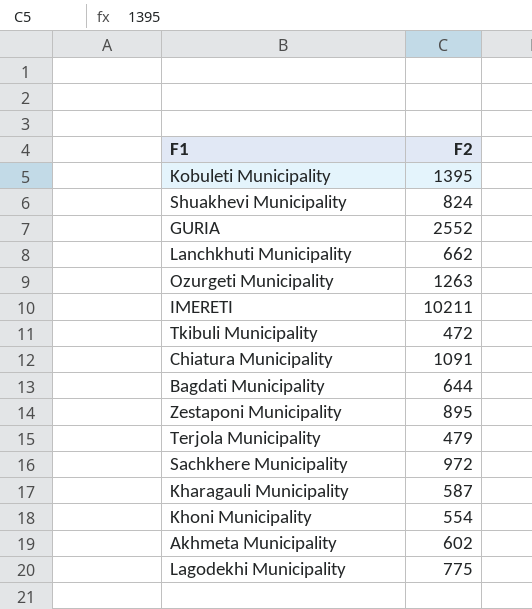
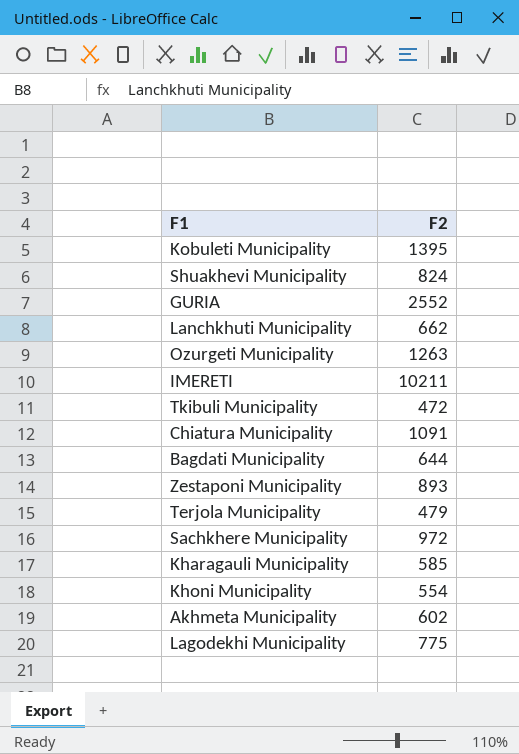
Zestaponi Municipality | F2: 895 -> 893
Kharagauli Municipality | F2: 587 -> 585

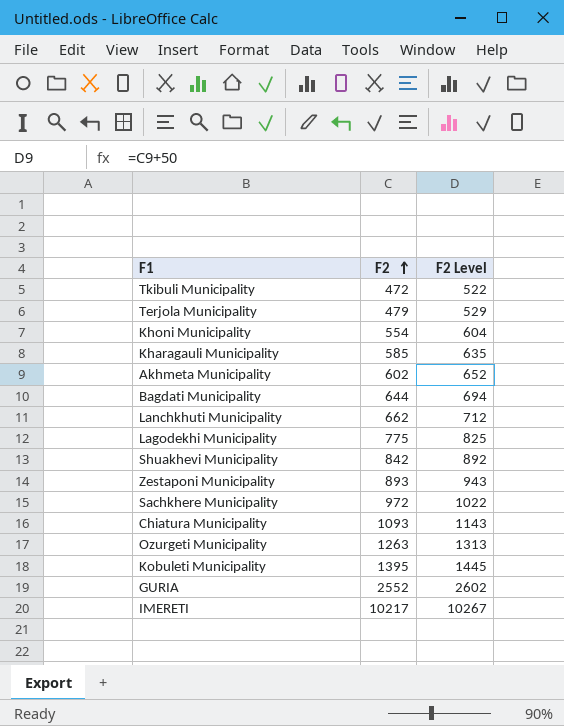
row order: none -> F2 ascending
column F2 Level | formula: none -> [F2] + 50
Shuakhevi Municipality | F2: 824 -> 842
Chiatura Municipality | F2: 1091 -> 1093
IMERETI | F2: 10211 -> 10217

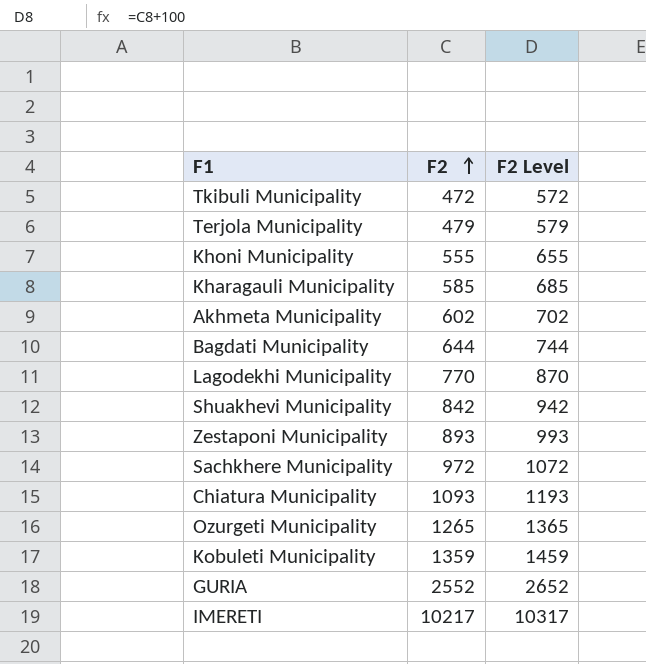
column F2 Level | formula: [F2] + 50 -> [F2] + 100
row Lanchkhuti Municipality: 662 | 712 -> none
Khoni Municipality | F2: 554 -> 555
Lagodekhi Municipality | F2: 775 -> 770
Ozurgeti Municipality | F2: 1263 -> 1265
Kobuleti Municipality | F2: 1395 -> 1359

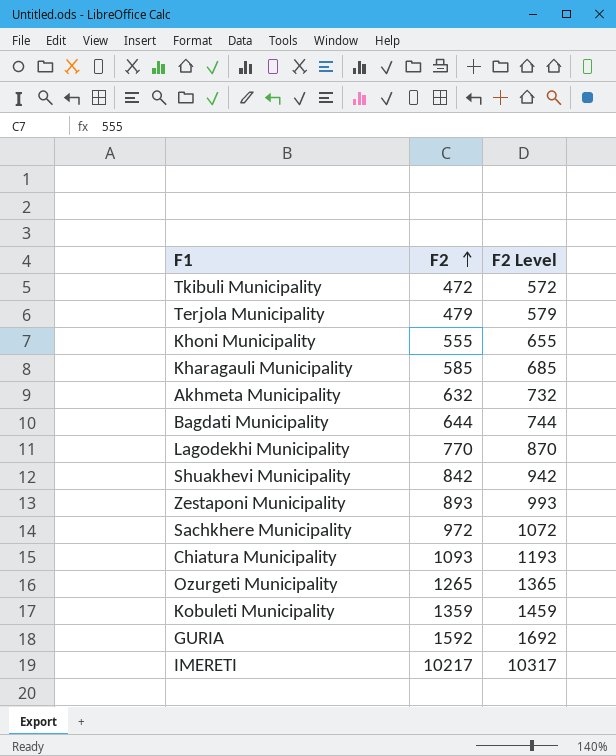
Akhmeta Municipality | F2: 602 -> 632
Akhmeta Municipality | F2 Level: 702 -> 732
GURIA | F2: 2552 -> 1592
GURIA | F2 Level: 2652 -> 1692

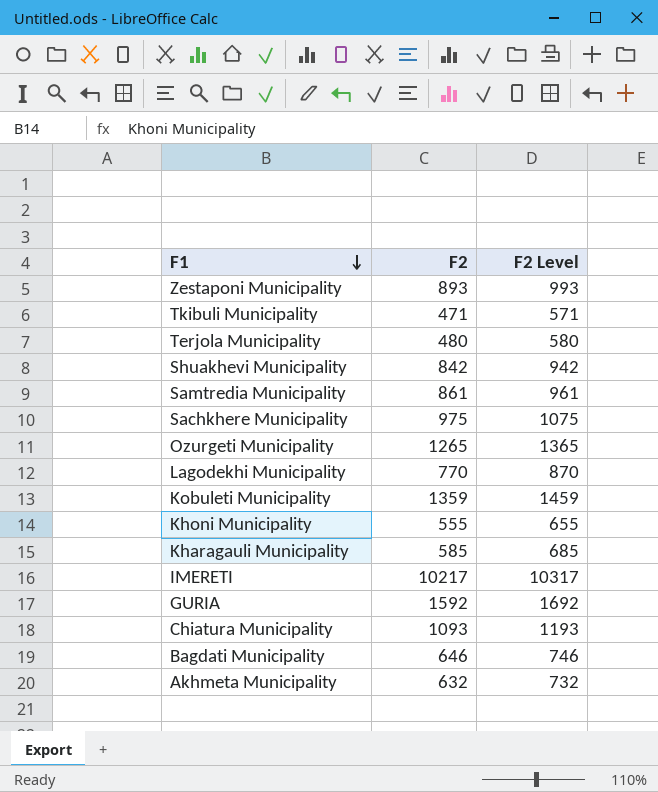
row order: F2 ascending -> F1 descending
Tkibuli Municipality | F2: 472 -> 471
Tkibuli Municipality | F2 Level: 572 -> 571
Terjola Municipality | F2: 479 -> 480
Terjola Municipality | F2 Level: 579 -> 580
row Samtredia Municipality: none -> 861 | 961
Sachkhere Municipality | F2: 972 -> 975
Sachkhere Municipality | F2 Level: 1072 -> 1075
Bagdati Municipality | F2: 644 -> 646
Bagdati Municipality | F2 Level: 744 -> 746

